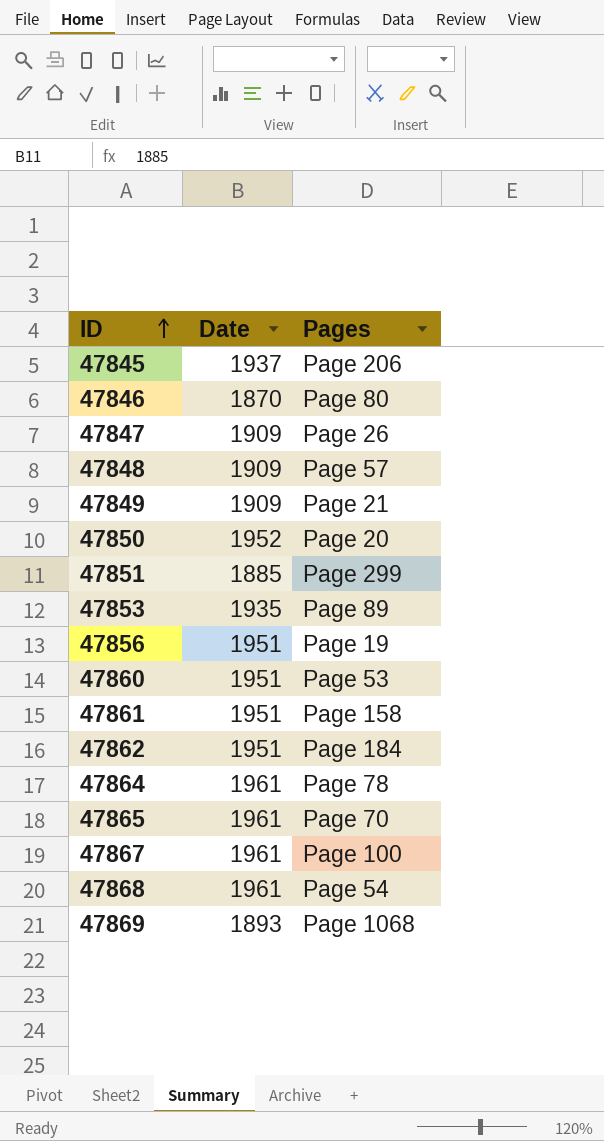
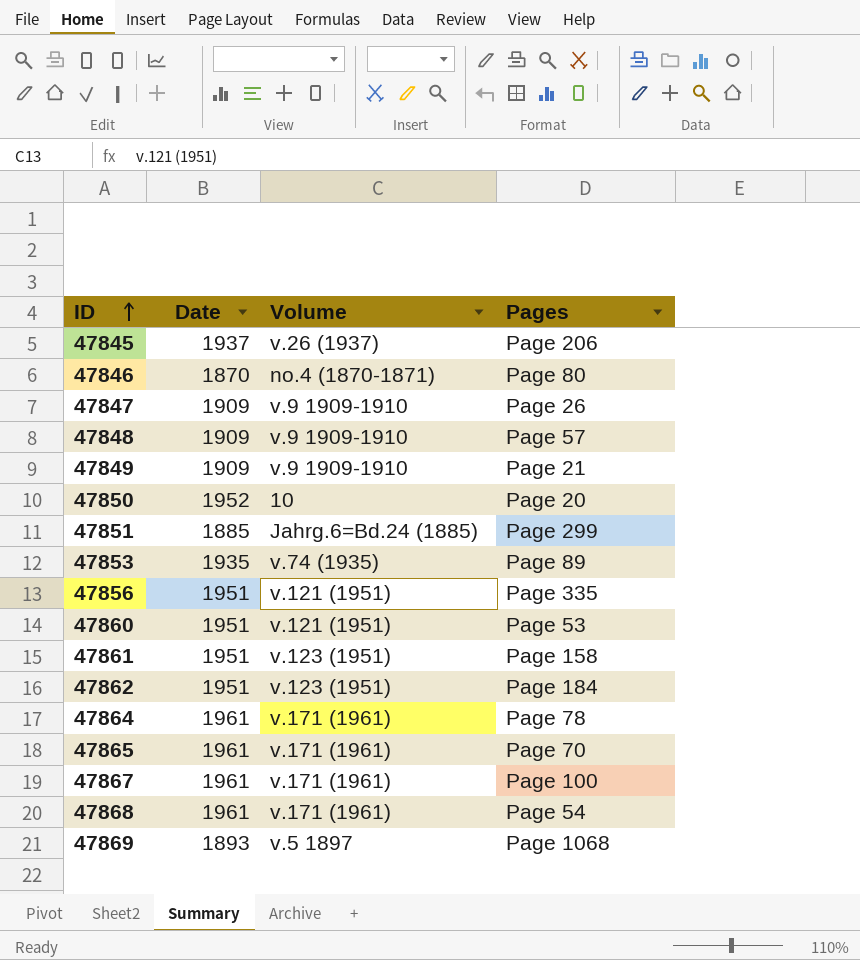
column Volume | position: none -> 3
47856 | Pages: Page 19 -> Page 335

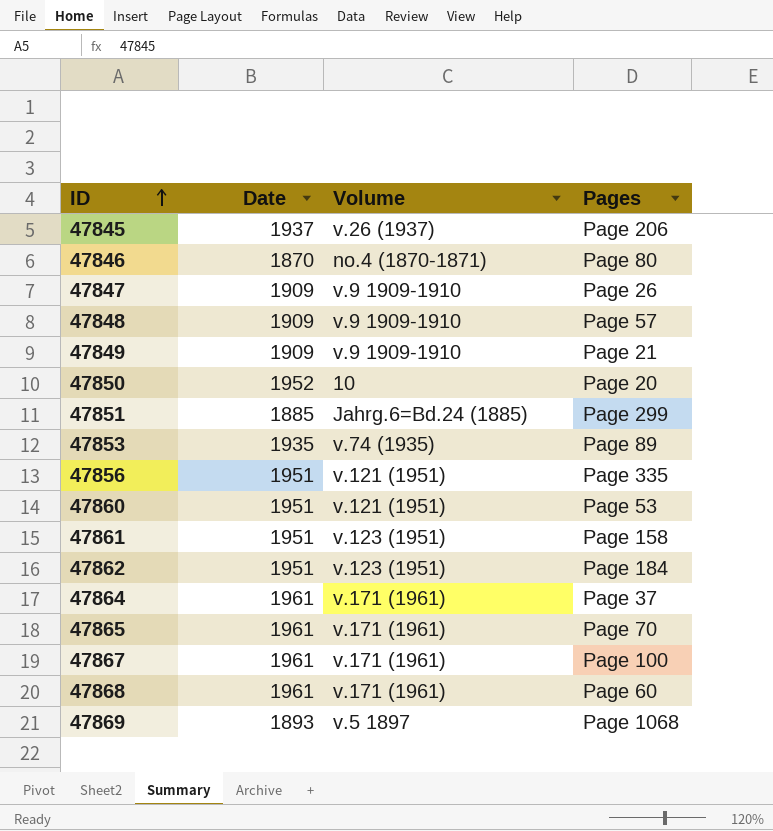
47864 | Pages: Page 78 -> Page 37
47868 | Pages: Page 54 -> Page 60

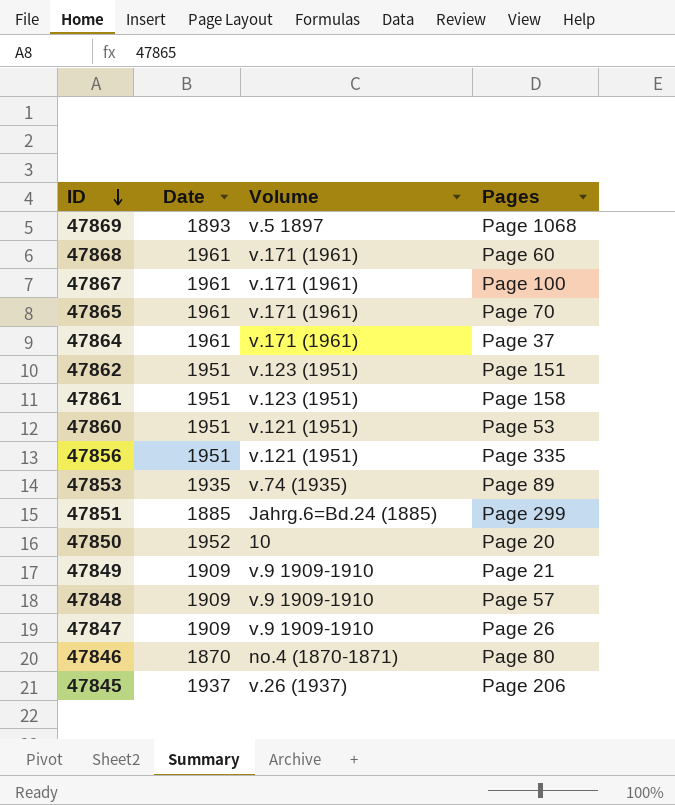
row order: ID ascending -> ID descending
47862 | Pages: Page 184 -> Page 151

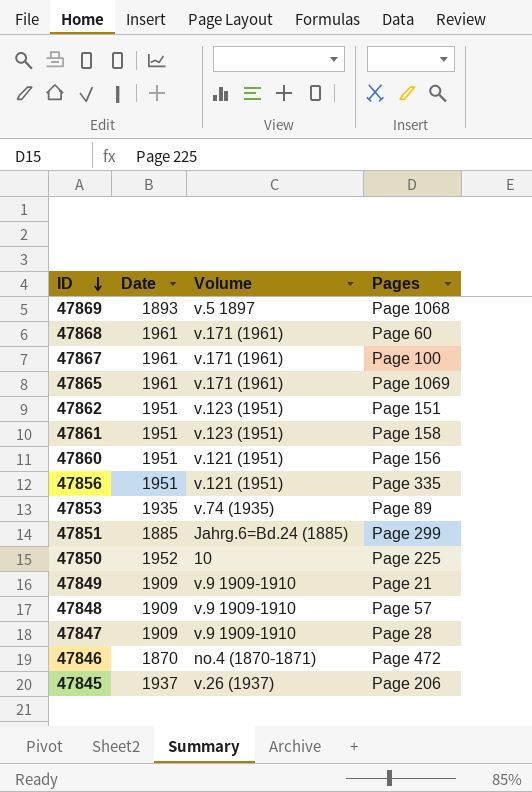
row 47864: 1961 | v.171 (1961) | Page 37 -> none
47865 | Pages: Page 70 -> Page 1069
47860 | Pages: Page 53 -> Page 156
47850 | Pages: Page 20 -> Page 225
47847 | Pages: Page 26 -> Page 28
47846 | Pages: Page 80 -> Page 472

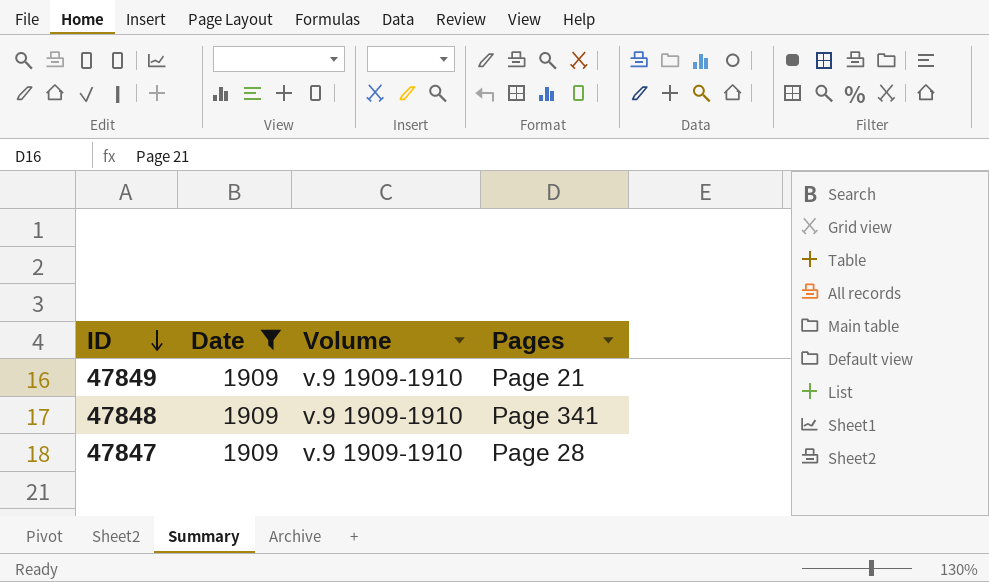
filter: none -> Date = 1909
47848 | Pages: Page 57 -> Page 341

